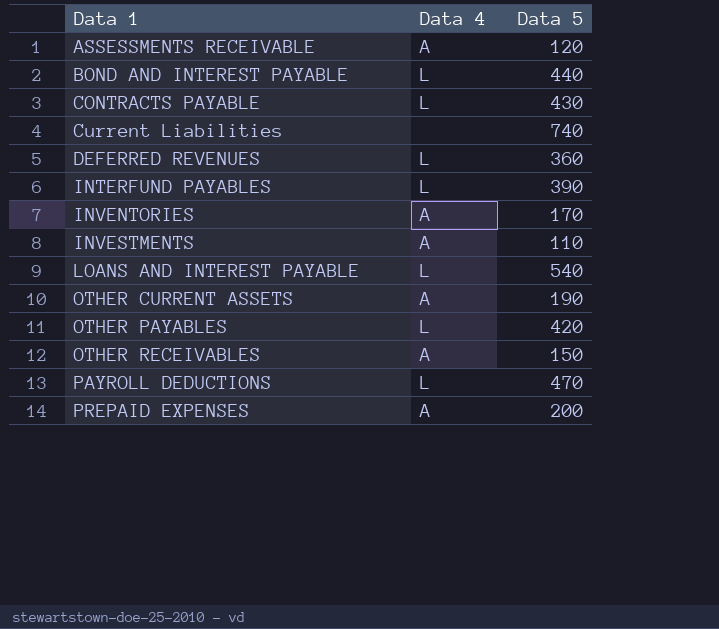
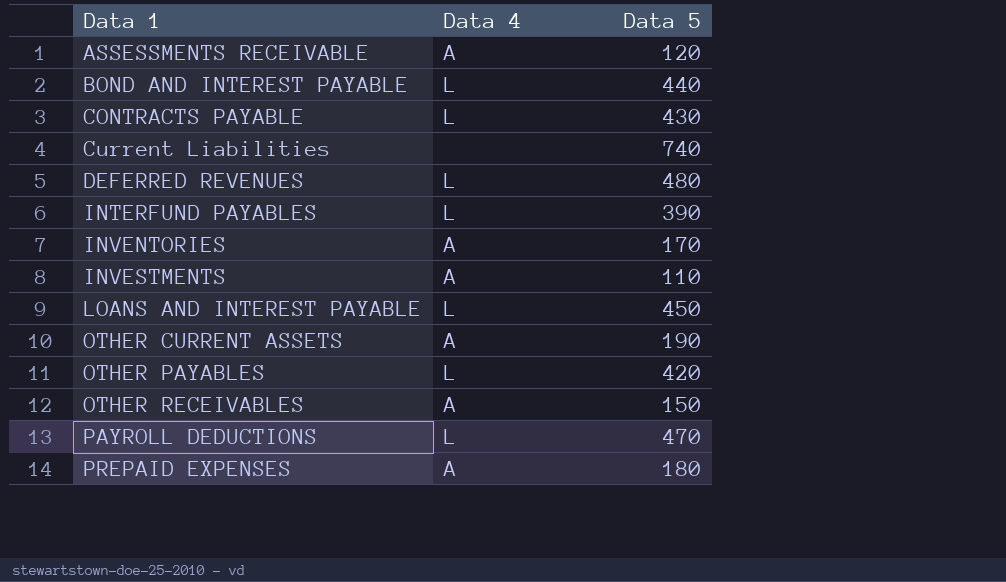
DEFERRED REVENUES | Data 5: 360 -> 480
LOANS AND INTEREST PAYABLE | Data 5: 540 -> 450
PREPAID EXPENSES | Data 5: 200 -> 180

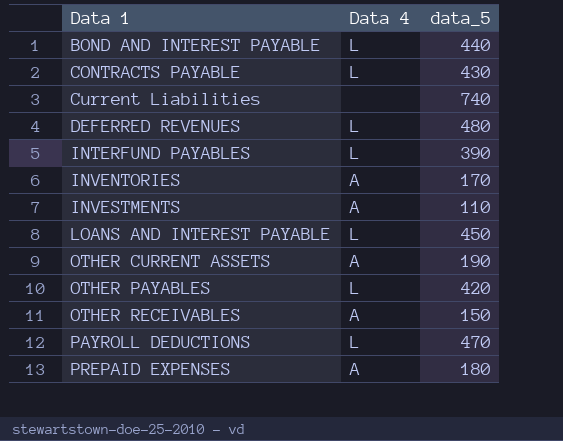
column name: Data 5 -> data_5
row ASSESSMENTS RECEIVABLE: A | 120 -> none

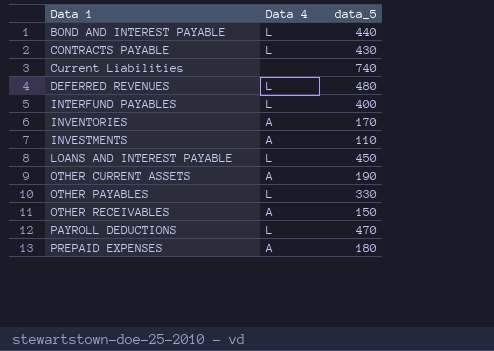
INTERFUND PAYABLES | data_5: 390 -> 400
OTHER PAYABLES | data_5: 420 -> 330

